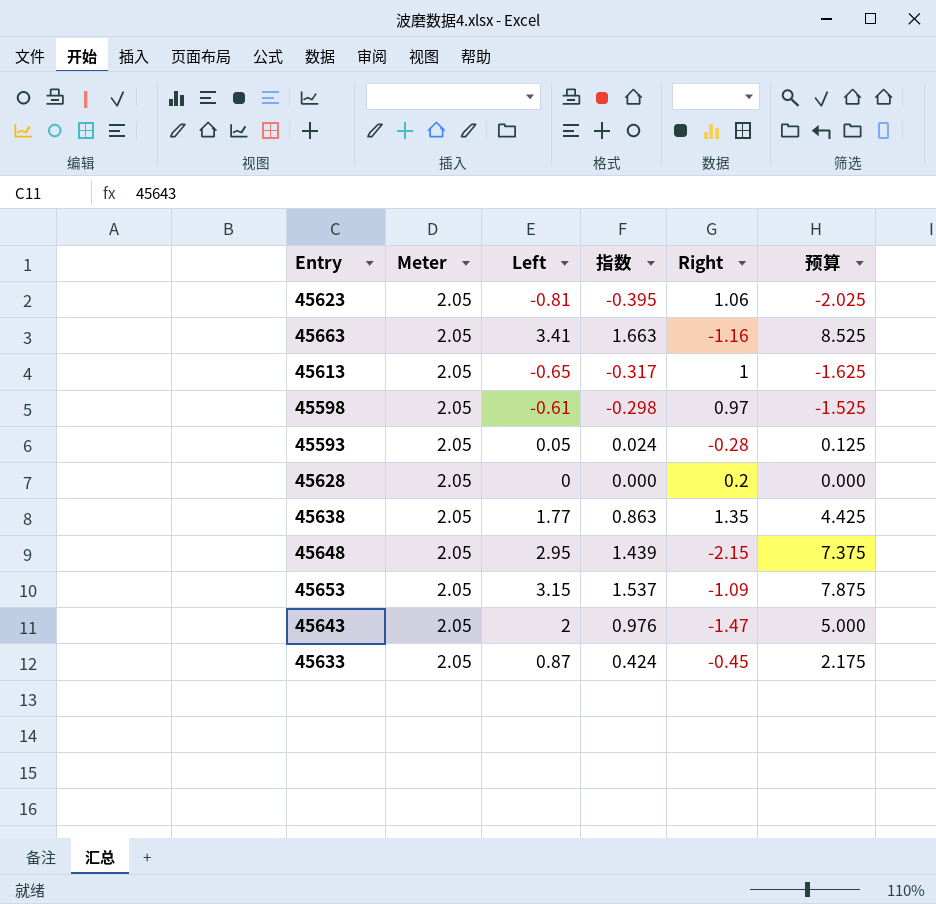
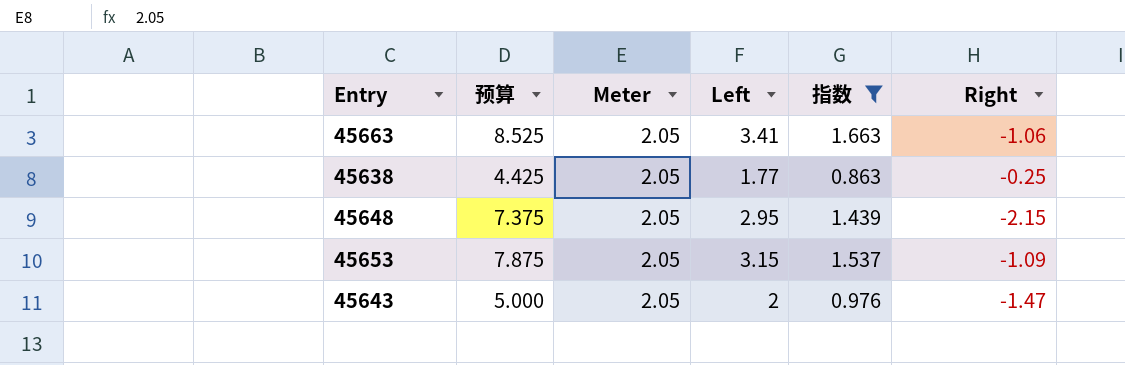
filter: none -> 指数 >= 0.863
column 预算 | position: 6 -> 2
45663 | Right: -1.16 -> -1.06
45638 | Right: 1.35 -> -0.25

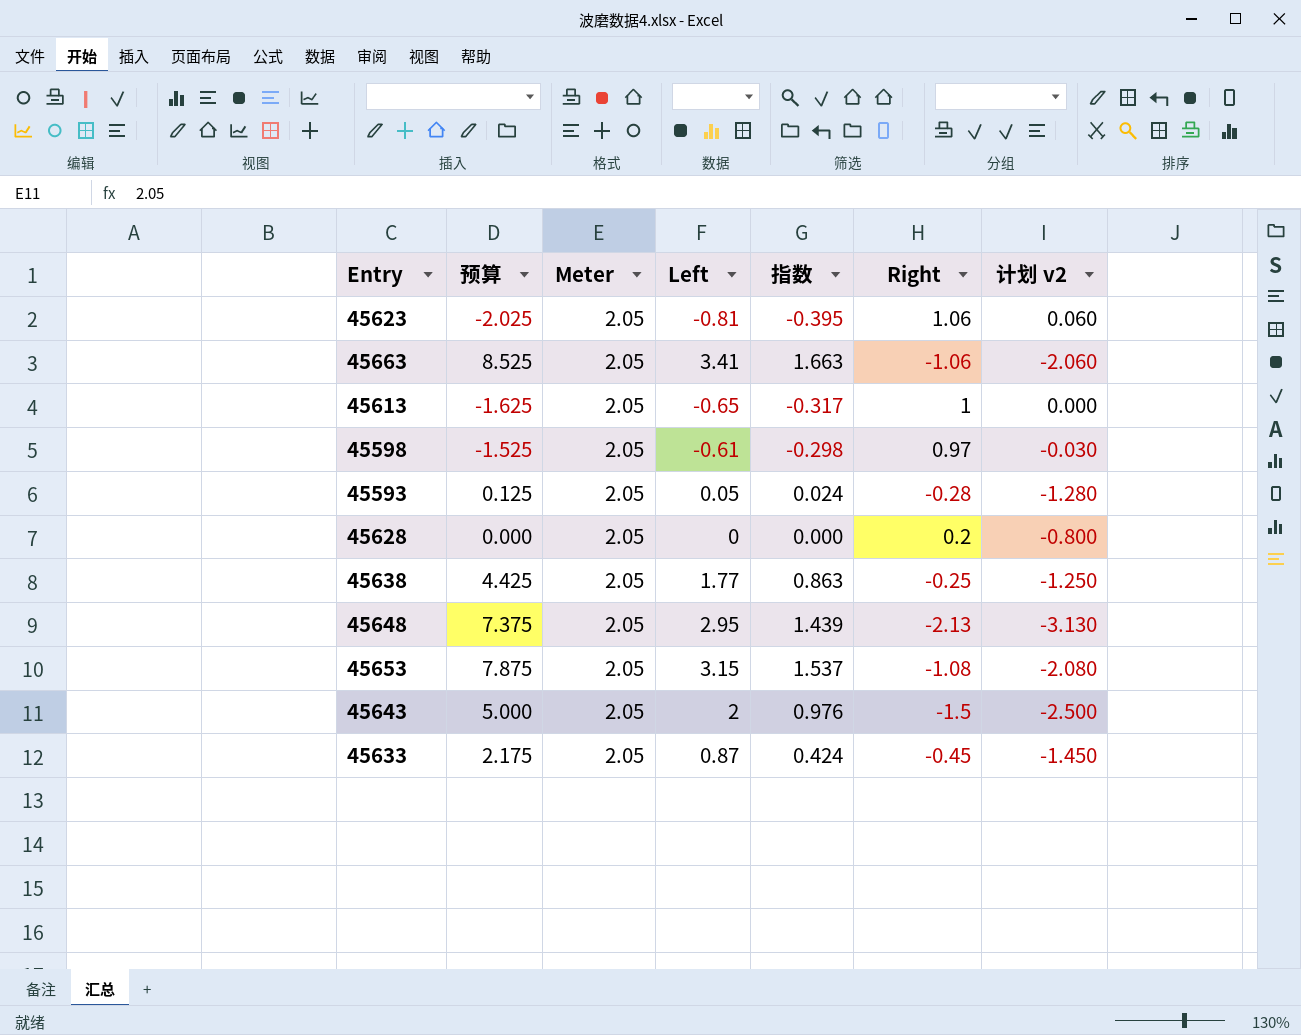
filter: 指数 >= 0.863 -> none
column 计划 v2 | formula: none -> [Right] - 1
45648 | Right: -2.15 -> -2.13
45653 | Right: -1.09 -> -1.08
45643 | Right: -1.47 -> -1.5

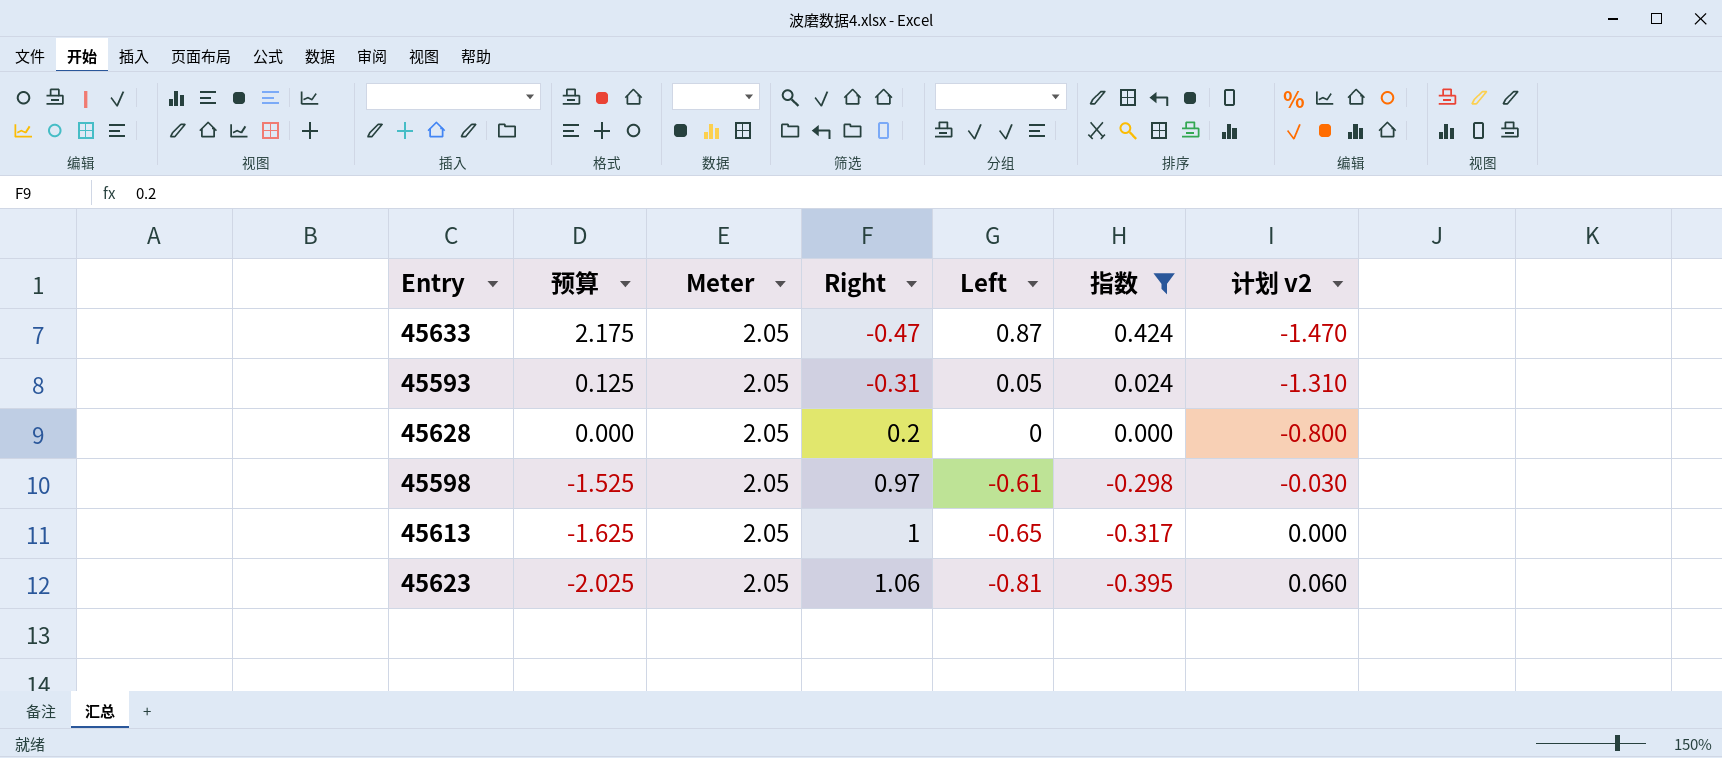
filter: none -> 指数 <= 0.424
row order: none -> 预算 descending
column Right | position: 6 -> 4
45633 | Right: -0.45 -> -0.47
45633 | 计划 v2: -1.450 -> -1.470
45593 | Right: -0.28 -> -0.31
45593 | 计划 v2: -1.280 -> -1.310

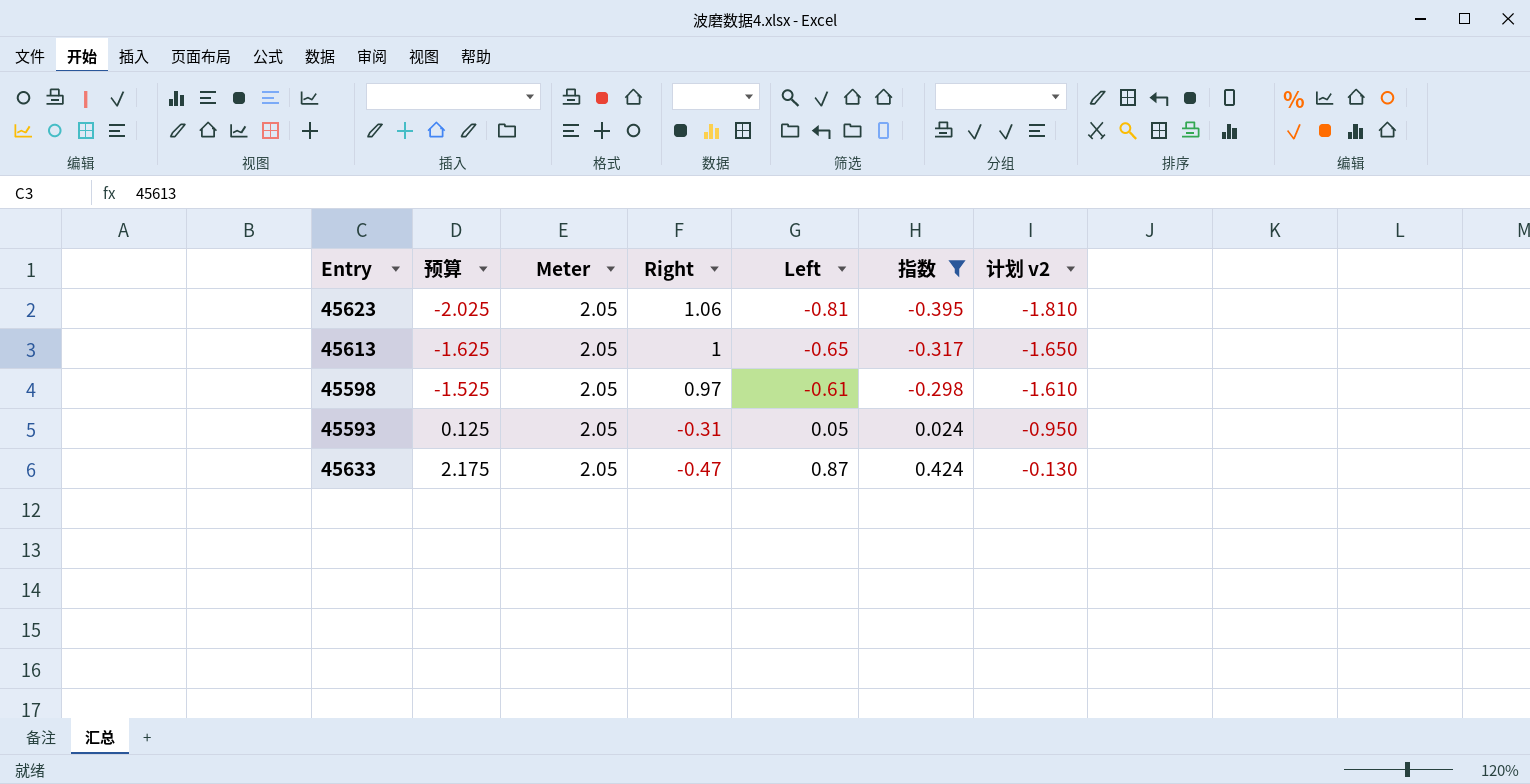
row order: 预算 descending -> 预算 ascending
column 计划 v2 | formula: [Right] - 1 -> [Left] - 1
row 45628: 0.000 | 2.05 | 0.2 | 0 | 0.000 | -0.800 -> none

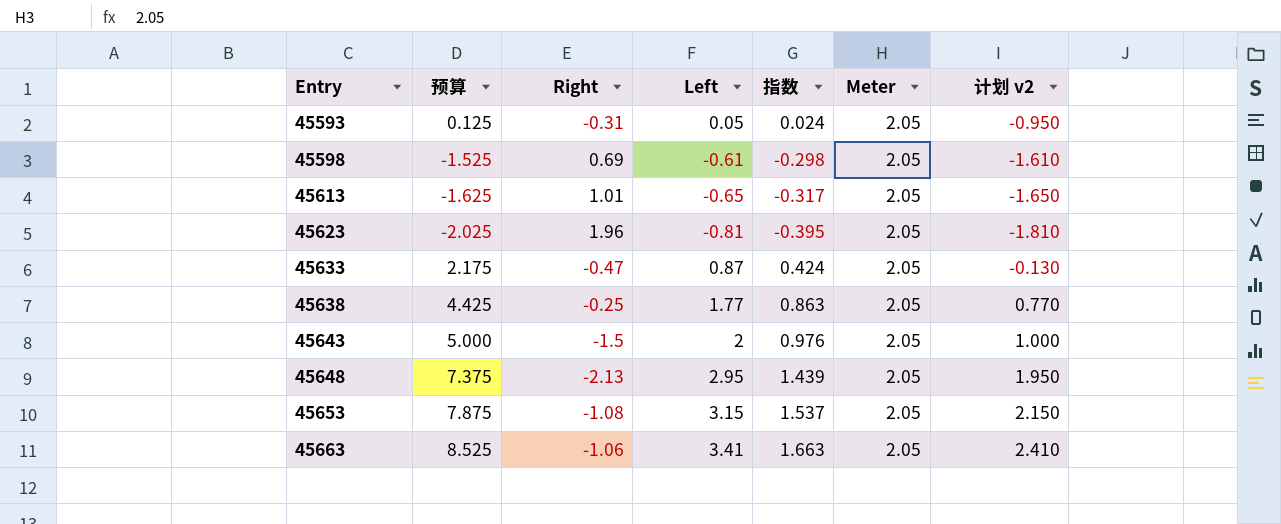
filter: 指数 <= 0.424 -> none
row order: 预算 ascending -> Entry ascending
column Meter | position: 3 -> 6
45598 | Right: 0.97 -> 0.69
45613 | Right: 1 -> 1.01
45623 | Right: 1.06 -> 1.96

